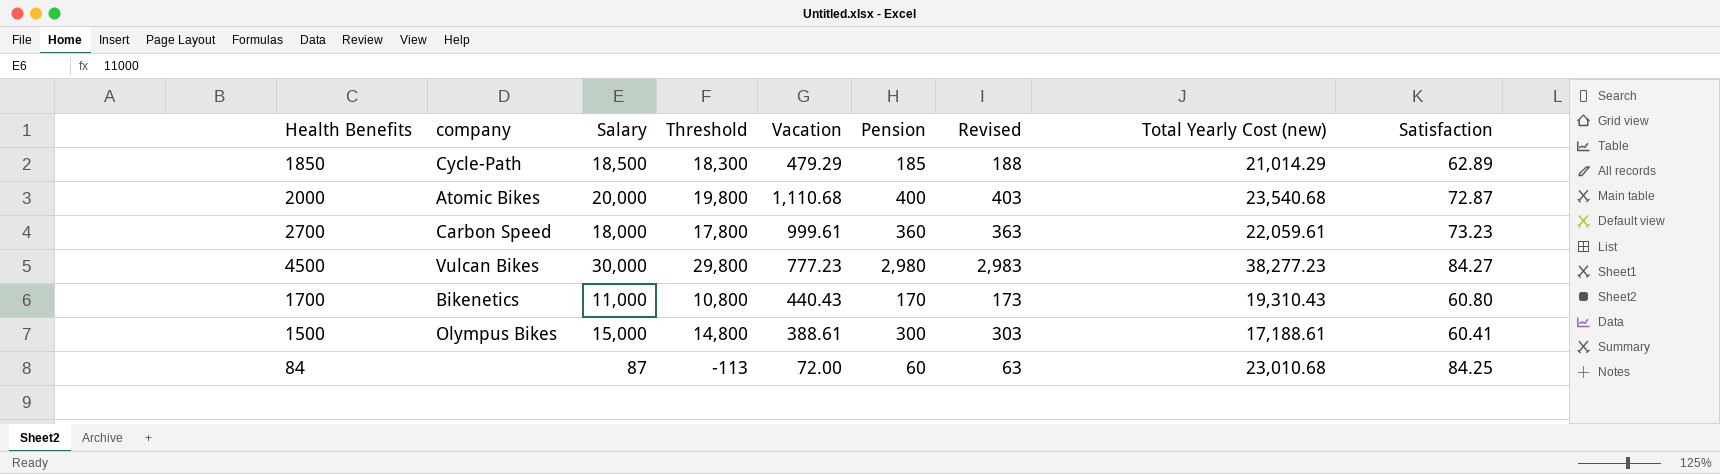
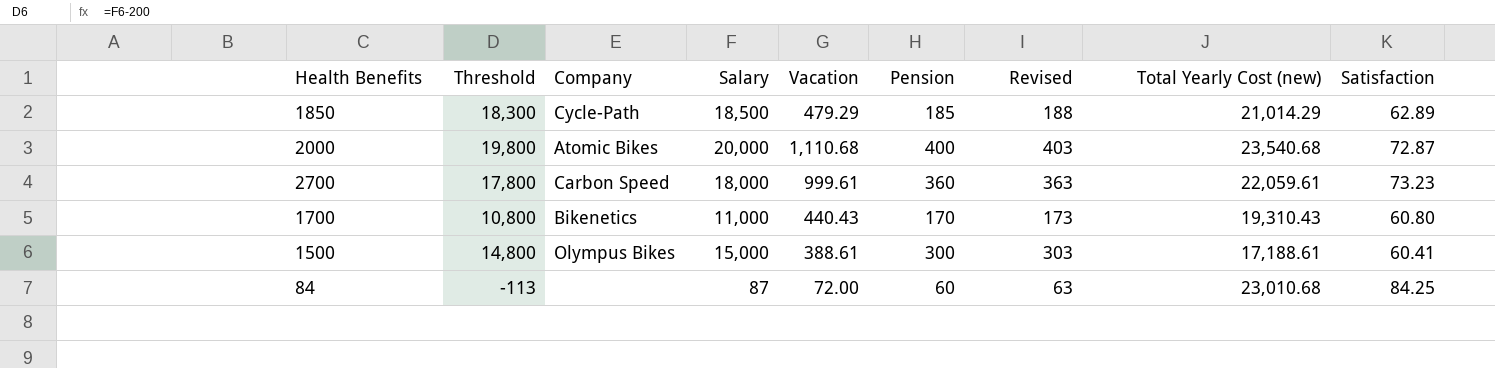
column Threshold | position: 4 -> 2
column name: company -> Company
row 4500: Vulcan Bikes | 30,000 | 29,800 | 777.23 | 2,980 | 2,983 | 38,277.23 | 84.27 -> none

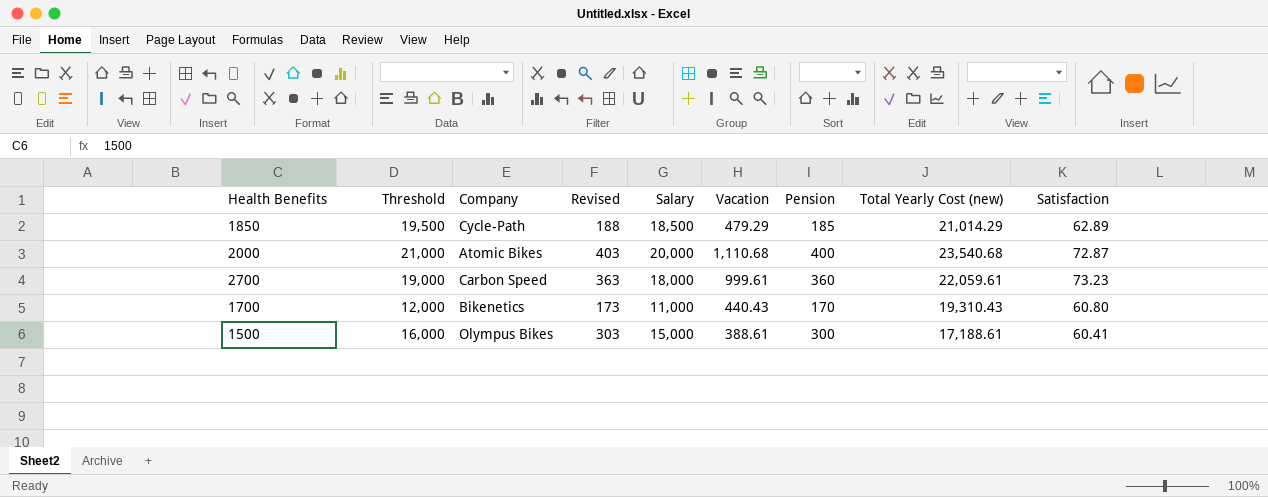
column Threshold | formula: [Salary] - 200 -> [Salary] + 1000
column Revised | position: 7 -> 4
row 84: -113 | none | 87 | 72.00 | 60 | 63 | 23,010.68 | 84.25 -> none

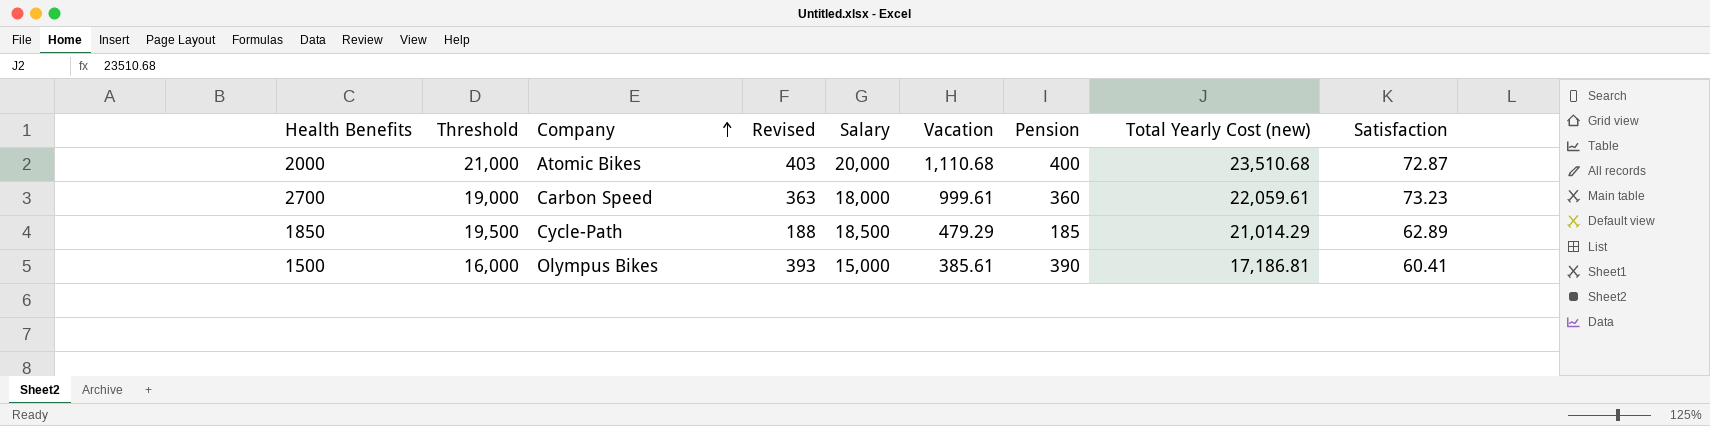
row order: none -> Company ascending
row 1700: 12,000 | Bikenetics | 173 | 11,000 | 440.43 | 170 | 19,310.43 | 60.80 -> none
2000 | Total Yearly Cost (new): 23,540.68 -> 23,510.68
1500 | Revised: 303 -> 393
1500 | Vacation: 388.61 -> 385.61
1500 | Pension: 300 -> 390
1500 | Total Yearly Cost (new): 17,188.61 -> 17,186.81

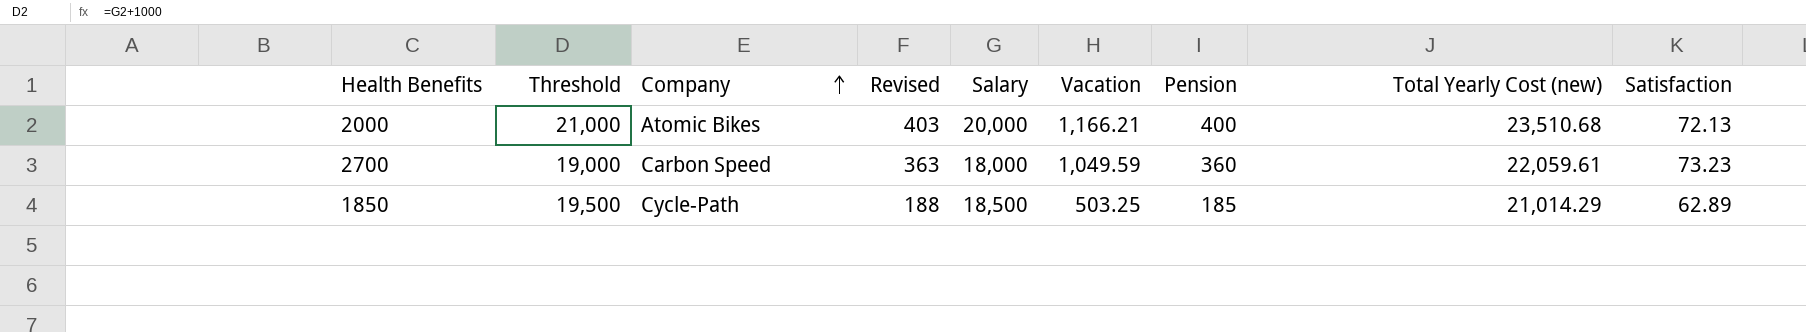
row 1500: 16,000 | Olympus Bikes | 393 | 15,000 | 385.61 | 390 | 17,186.81 | 60.41 -> none
2000 | Vacation: 1,110.68 -> 1,166.21
2000 | Satisfaction: 72.87 -> 72.13
2700 | Vacation: 999.61 -> 1,049.59
1850 | Vacation: 479.29 -> 503.25

